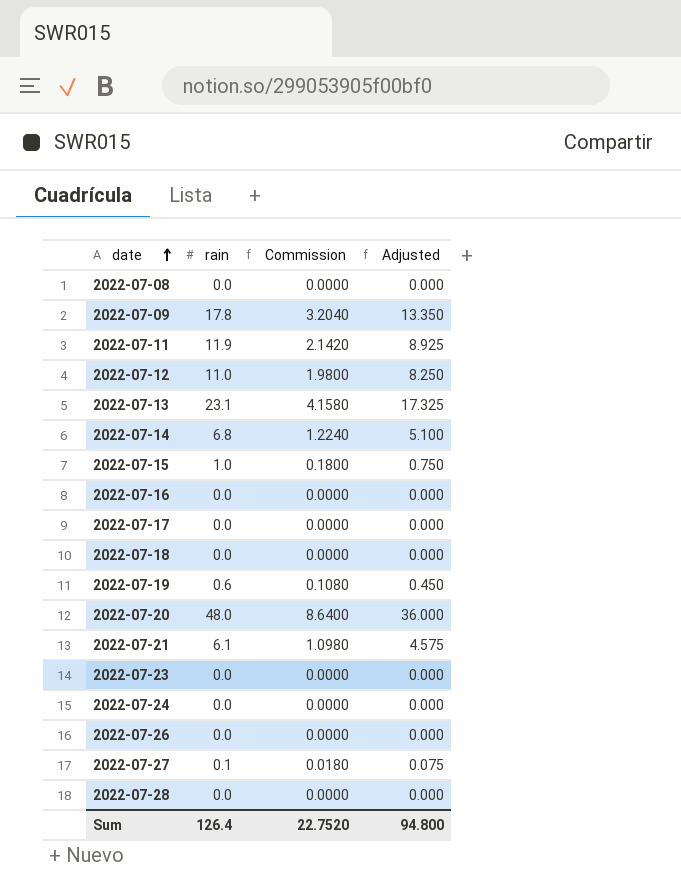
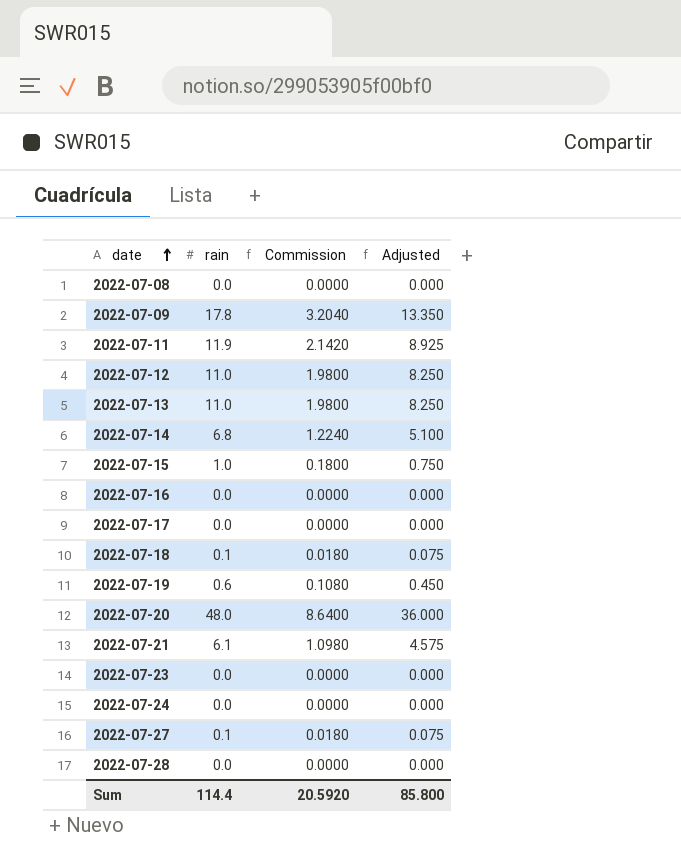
row 2022-07-26: 0.0 | 0.0000 | 0.000 -> none
2022-07-13 | rain: 23.1 -> 11.0
2022-07-13 | Commission: 4.1580 -> 1.9800
2022-07-13 | Adjusted: 17.325 -> 8.250
2022-07-18 | rain: 0.0 -> 0.1
2022-07-18 | Commission: 0.0000 -> 0.0180
2022-07-18 | Adjusted: 0.000 -> 0.075
Sum | rain: 126.4 -> 114.4
Sum | Commission: 22.7520 -> 20.5920
Sum | Adjusted: 94.800 -> 85.800

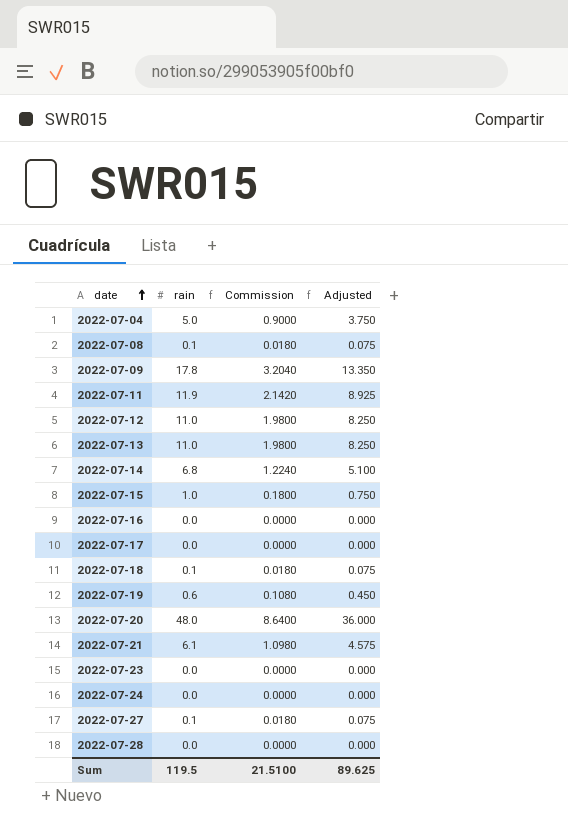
row 2022-07-04: none -> 5.0 | 0.9000 | 3.750
2022-07-08 | rain: 0.0 -> 0.1
2022-07-08 | Commission: 0.0000 -> 0.0180
2022-07-08 | Adjusted: 0.000 -> 0.075
Sum | rain: 114.4 -> 119.5
Sum | Commission: 20.5920 -> 21.5100
Sum | Adjusted: 85.800 -> 89.625

